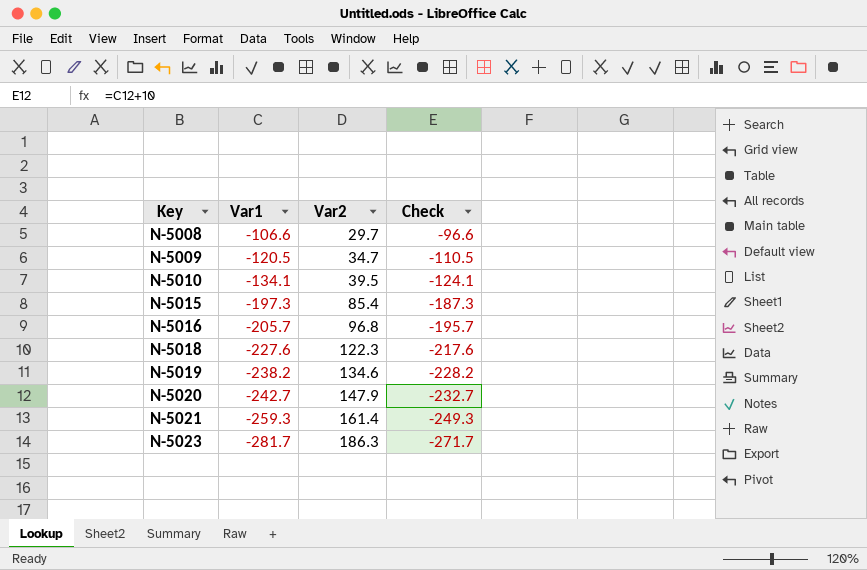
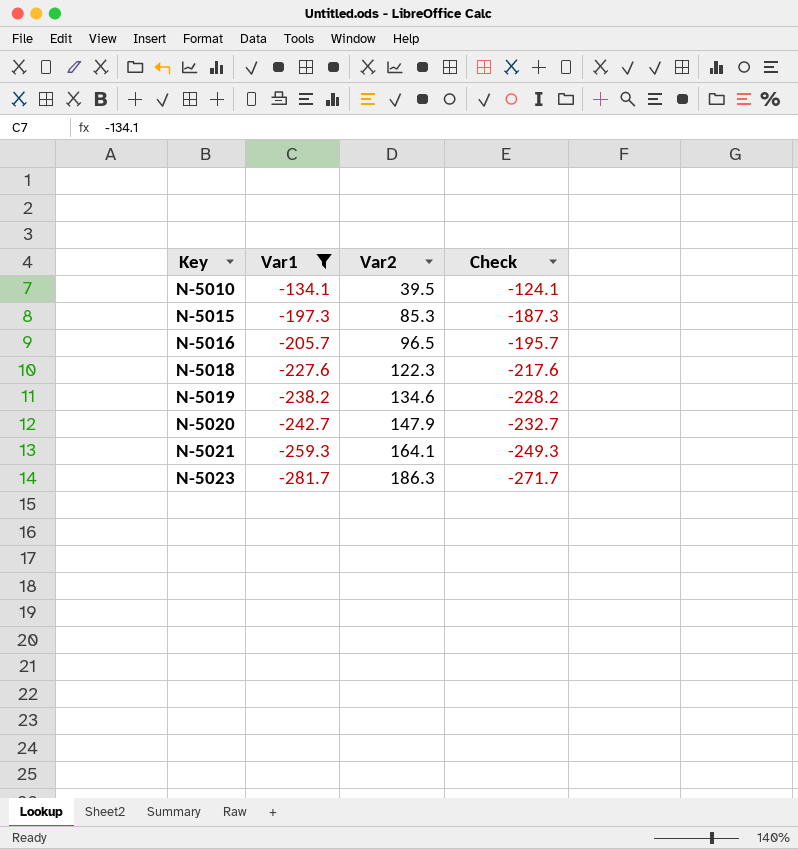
filter: none -> Var1 <= -134.1
N-5015 | Var2: 85.4 -> 85.3
N-5016 | Var2: 96.8 -> 96.5
N-5021 | Var2: 161.4 -> 164.1

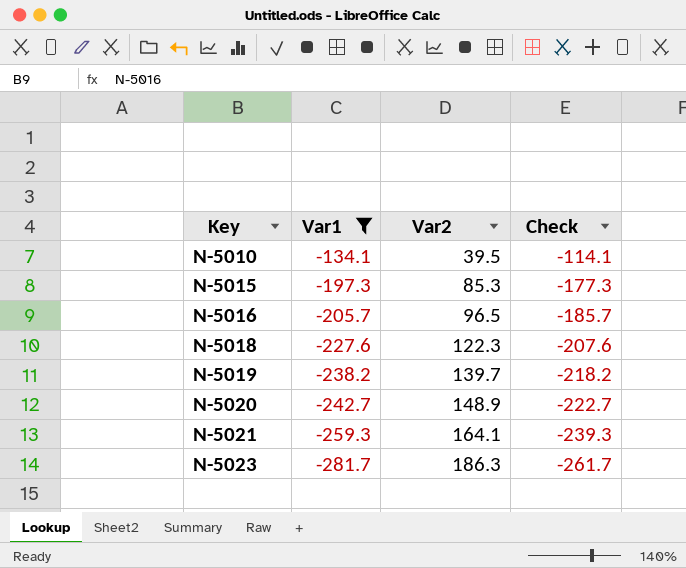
column Check | formula: [Var1] + 10 -> [Var1] + 20
N-5019 | Var2: 134.6 -> 139.7
N-5020 | Var2: 147.9 -> 148.9

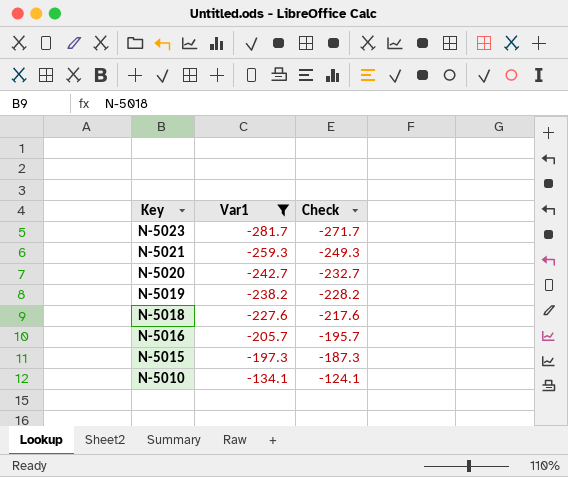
row order: Key ascending -> Key descending
column Var2 | position: 3 -> none
column Check | formula: [Var1] + 20 -> [Var1] + 10

